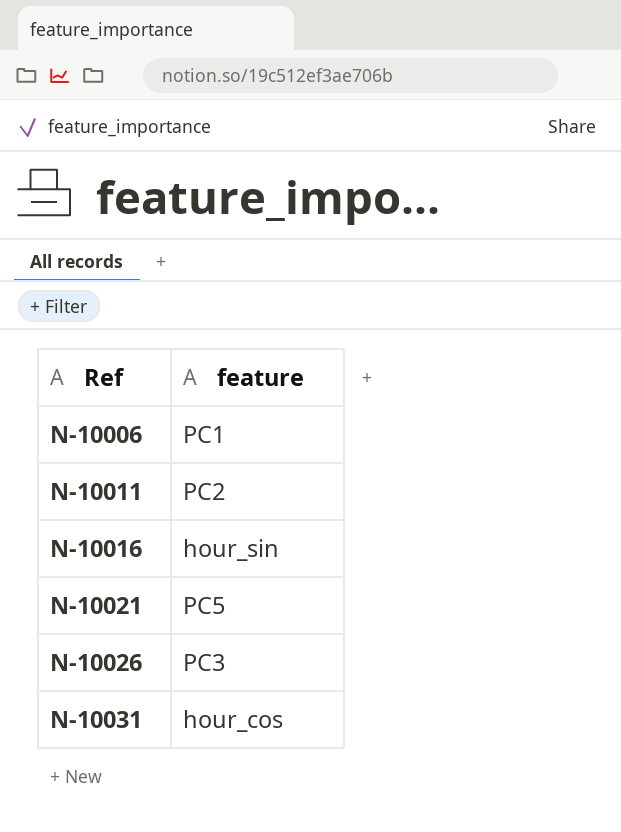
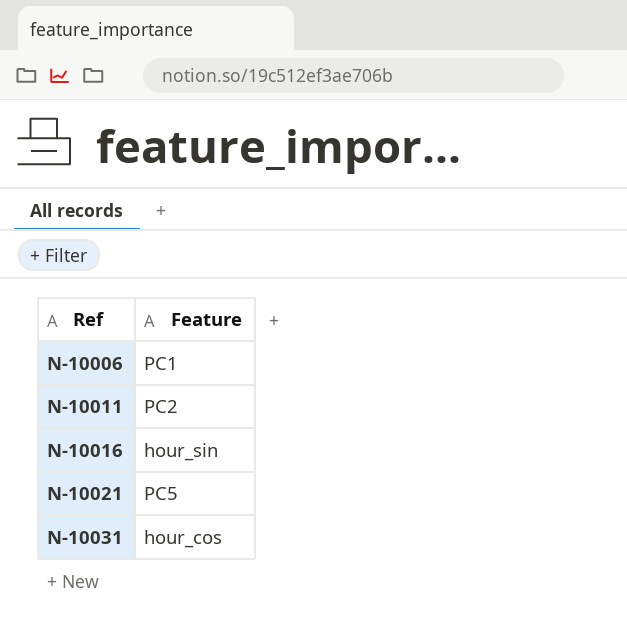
column name: feature -> Feature
row N-10026: PC3 -> none

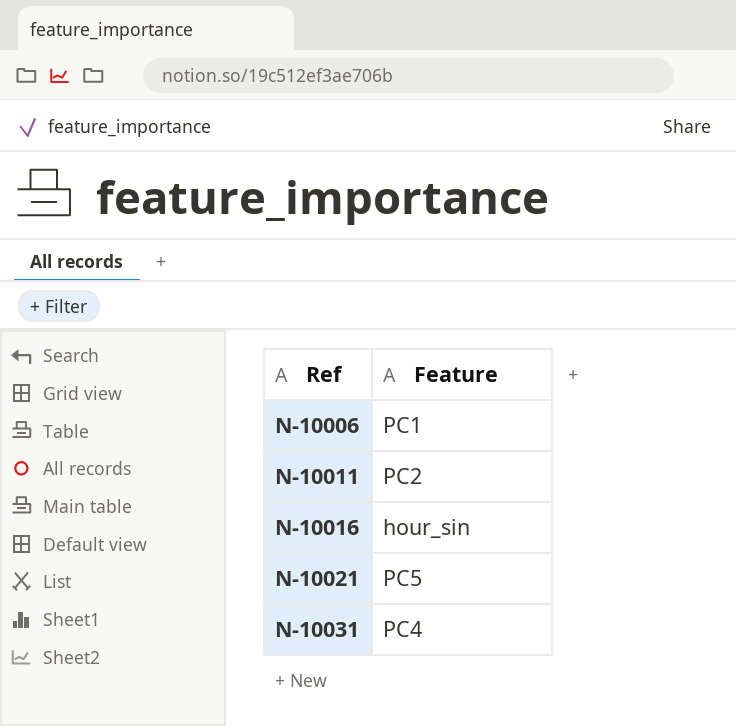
N-10031 | Feature: hour_cos -> PC4

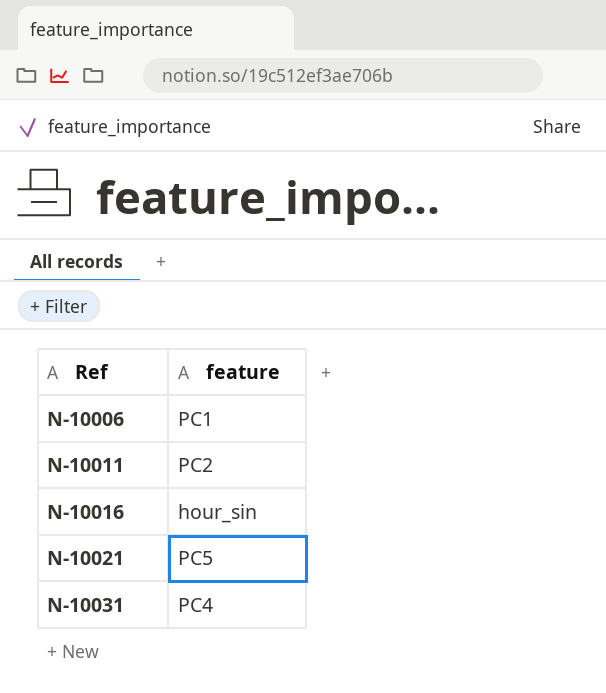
column name: Feature -> feature

